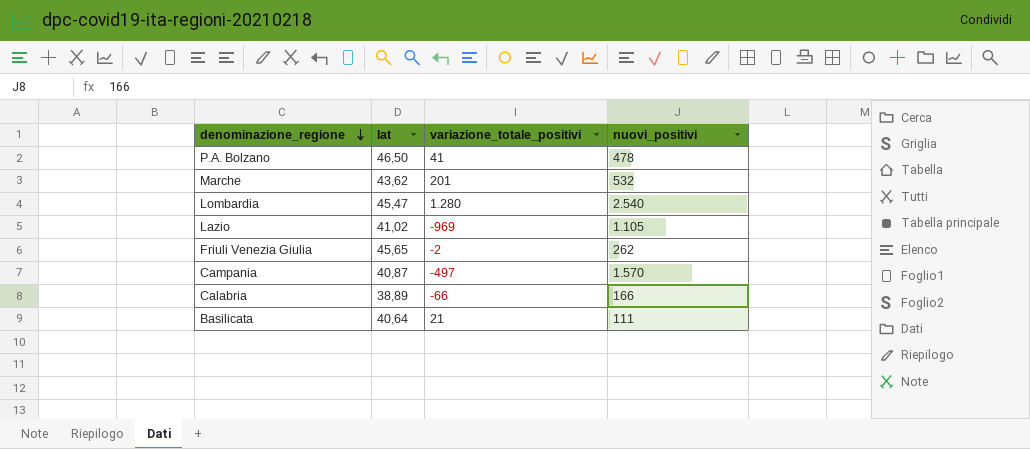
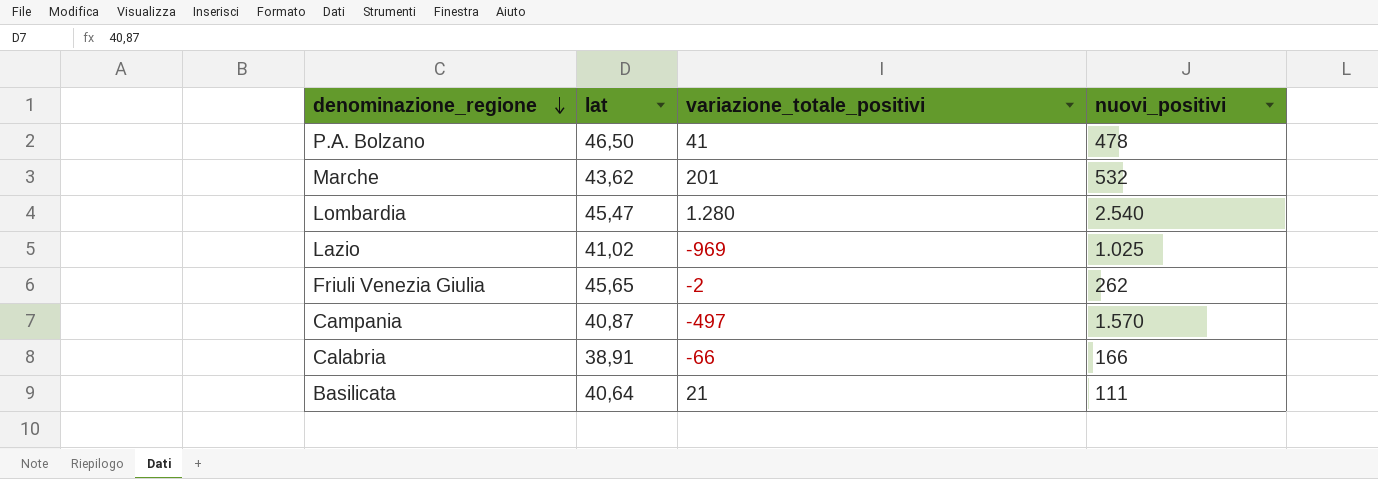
Lazio | nuovi_positivi: 1.105 -> 1.025
Calabria | lat: 38,89 -> 38,91

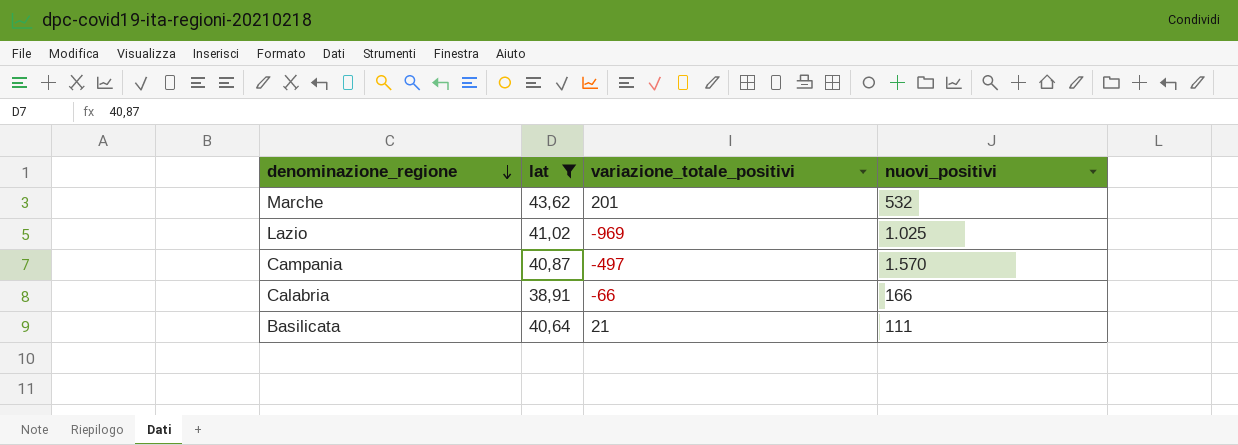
filter: none -> lat <= 43,62

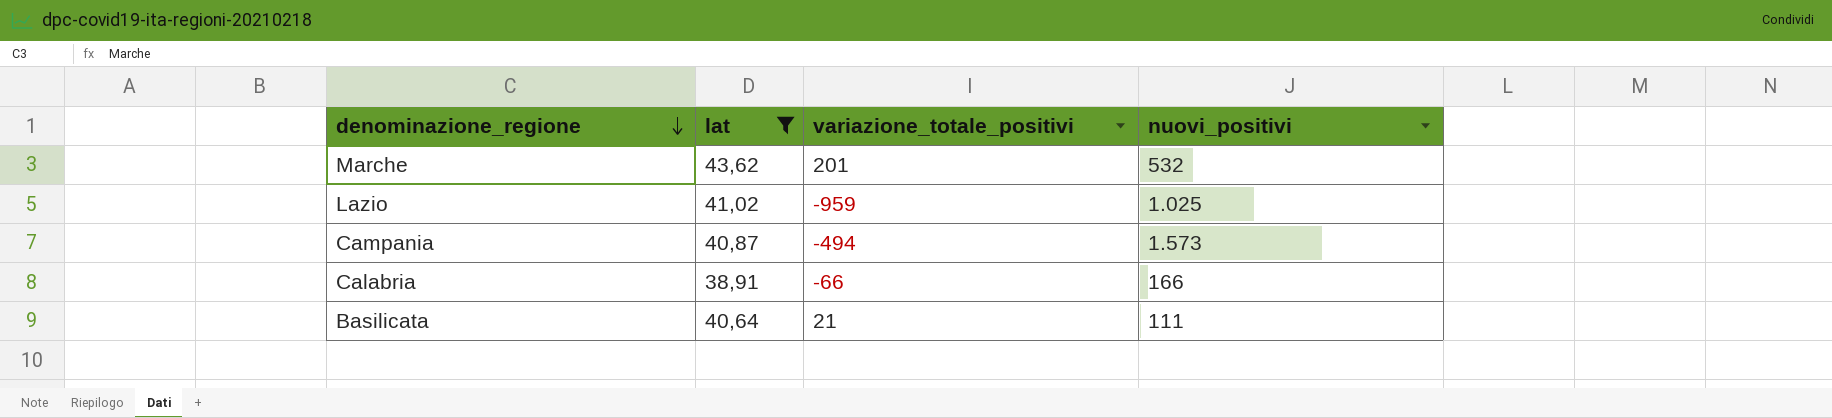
Lazio | variazione_totale_positivi: -969 -> -959
Campania | variazione_totale_positivi: -497 -> -494
Campania | nuovi_positivi: 1.570 -> 1.573

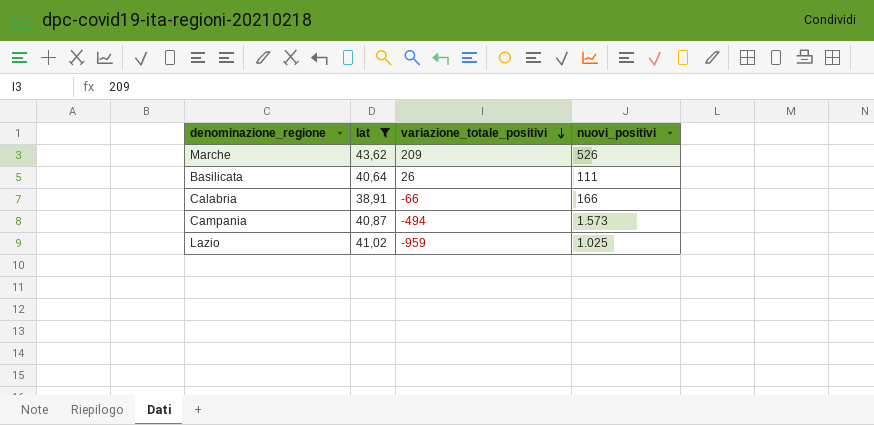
row order: denominazione_regione descending -> variazione_totale_positivi descending
Marche | variazione_totale_positivi: 201 -> 209
Marche | nuovi_positivi: 532 -> 526
Basilicata | variazione_totale_positivi: 21 -> 26

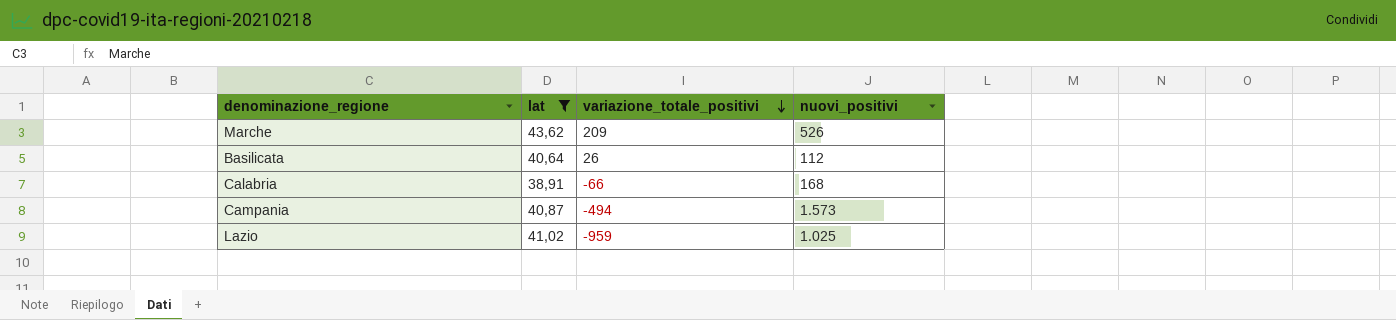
Basilicata | nuovi_positivi: 111 -> 112
Calabria | nuovi_positivi: 166 -> 168

